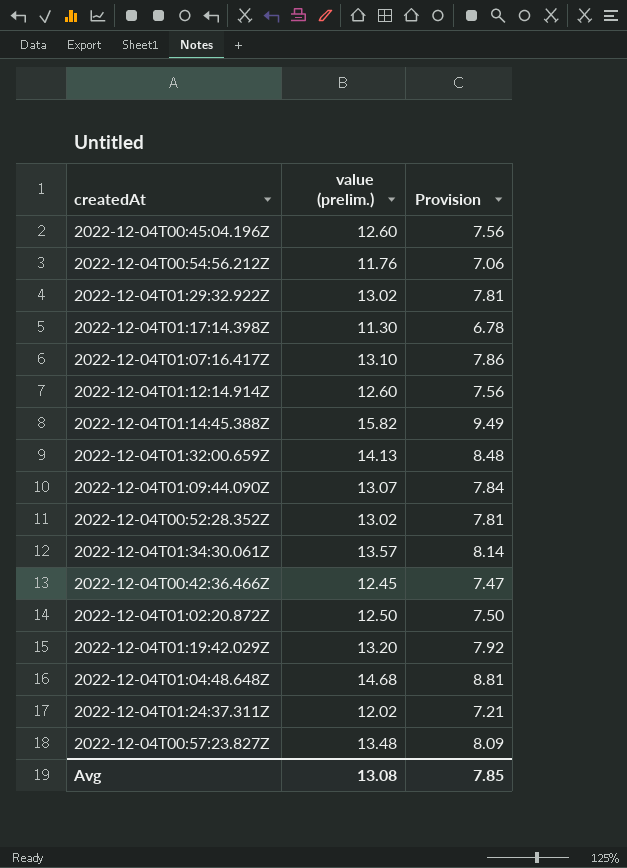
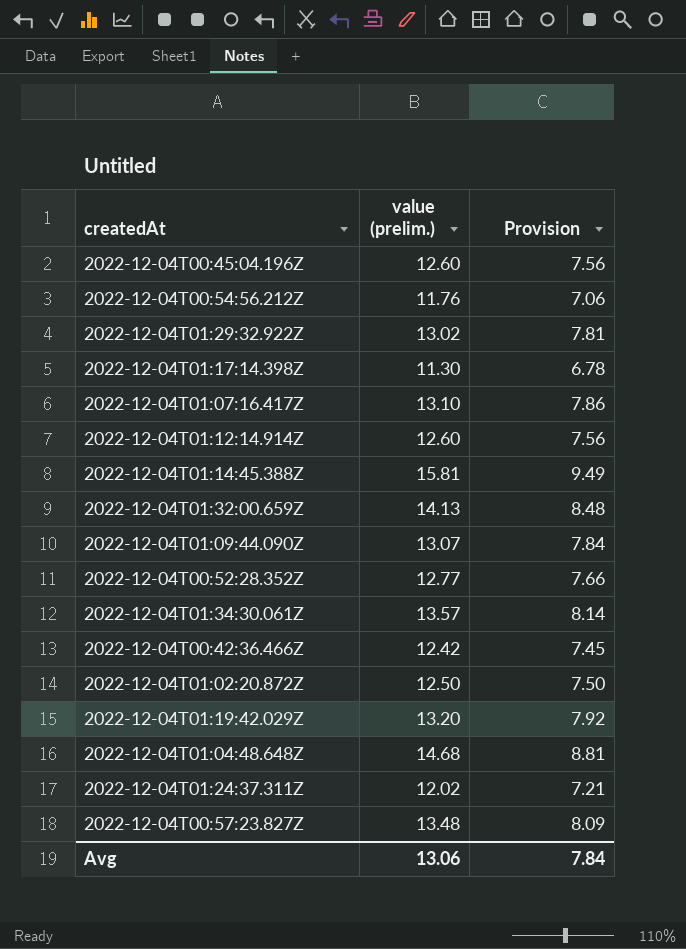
2022-12-04T01:14:45.388Z | value (prelim.): 15.82 -> 15.81
2022-12-04T00:52:28.352Z | value (prelim.): 13.02 -> 12.77
2022-12-04T00:52:28.352Z | Provision: 7.81 -> 7.66
2022-12-04T00:42:36.466Z | value (prelim.): 12.45 -> 12.42
2022-12-04T00:42:36.466Z | Provision: 7.47 -> 7.45
Avg | value (prelim.): 13.08 -> 13.06
Avg | Provision: 7.85 -> 7.84

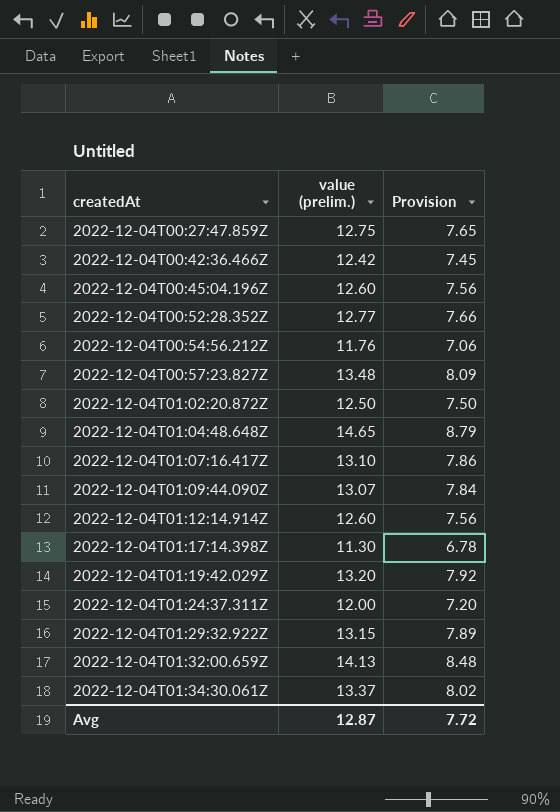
row order: none -> createdAt ascending
row 2022-12-04T01:14:45.388Z: 15.81 | 9.49 -> none
row 2022-12-04T00:27:47.859Z: none -> 12.75 | 7.65
2022-12-04T01:04:48.648Z | value (prelim.): 14.68 -> 14.65
2022-12-04T01:04:48.648Z | Provision: 8.81 -> 8.79
2022-12-04T01:24:37.311Z | value (prelim.): 12.02 -> 12.00
2022-12-04T01:24:37.311Z | Provision: 7.21 -> 7.20
2022-12-04T01:29:32.922Z | value (prelim.): 13.02 -> 13.15
2022-12-04T01:29:32.922Z | Provision: 7.81 -> 7.89
2022-12-04T01:34:30.061Z | value (prelim.): 13.57 -> 13.37
2022-12-04T01:34:30.061Z | Provision: 8.14 -> 8.02
Avg | value (prelim.): 13.06 -> 12.87
Avg | Provision: 7.84 -> 7.72

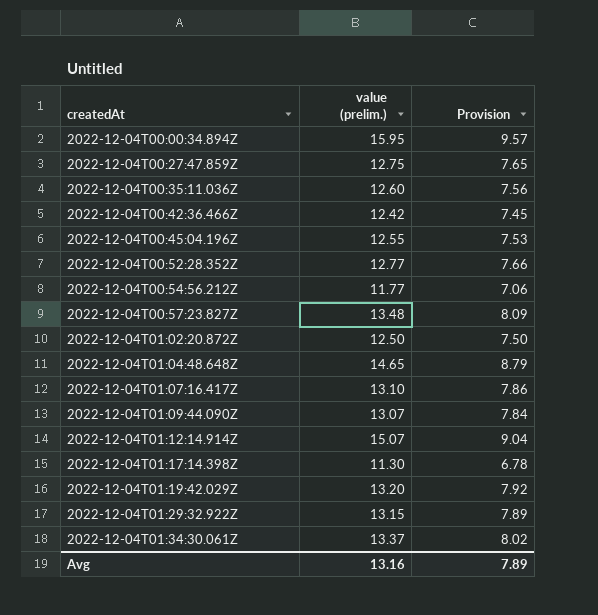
row 2022-12-04T01:24:37.311Z: 12.00 | 7.20 -> none
row 2022-12-04T01:32:00.659Z: 14.13 | 8.48 -> none
row 2022-12-04T00:00:34.894Z: none -> 15.95 | 9.57
row 2022-12-04T00:35:11.036Z: none -> 12.60 | 7.56
2022-12-04T00:45:04.196Z | value (prelim.): 12.60 -> 12.55
2022-12-04T00:45:04.196Z | Provision: 7.56 -> 7.53
2022-12-04T00:54:56.212Z | value (prelim.): 11.76 -> 11.77
2022-12-04T01:12:14.914Z | value (prelim.): 12.60 -> 15.07
2022-12-04T01:12:14.914Z | Provision: 7.56 -> 9.04
Avg | value (prelim.): 12.87 -> 13.16
Avg | Provision: 7.72 -> 7.89

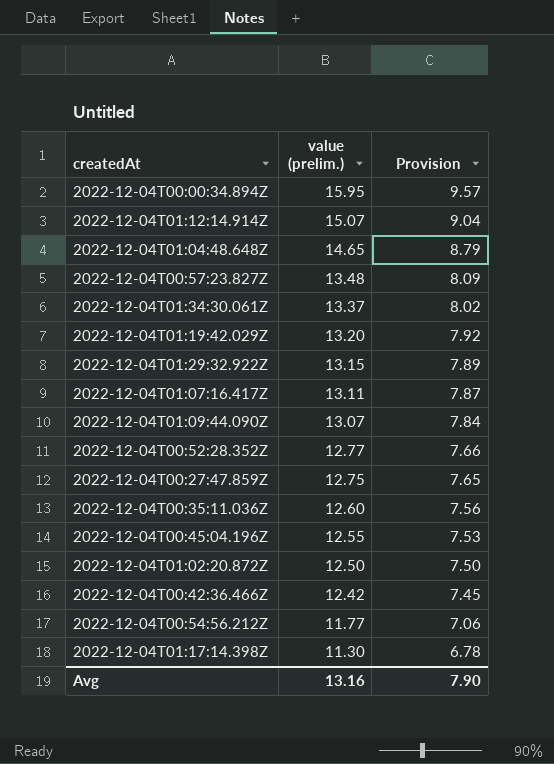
row order: createdAt ascending -> value (prelim.) descending
2022-12-04T01:07:16.417Z | value (prelim.): 13.10 -> 13.11
2022-12-04T01:07:16.417Z | Provision: 7.86 -> 7.87
Avg | Provision: 7.89 -> 7.90

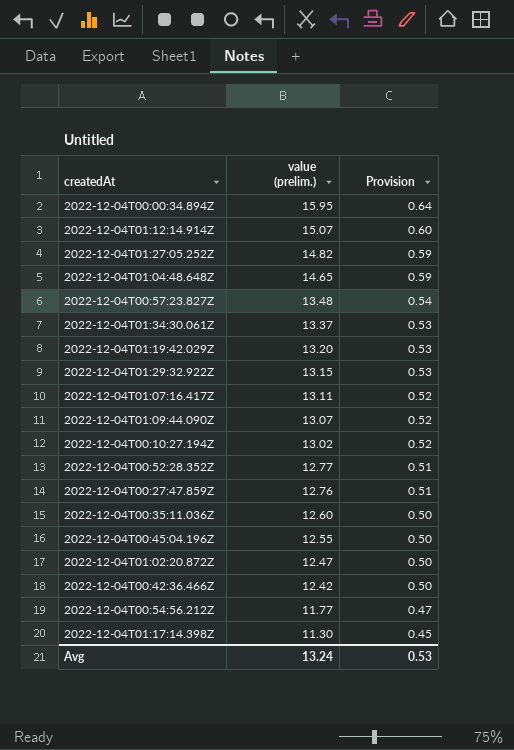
column Provision | formula: [value (prelim.)] * 0.6 -> [value (prelim.)] * 0.04
row 2022-12-04T01:27:05.252Z: none -> 14.82 | 0.59
row 2022-12-04T00:10:27.194Z: none -> 13.02 | 0.52
2022-12-04T00:27:47.859Z | value (prelim.): 12.75 -> 12.76
2022-12-04T01:02:20.872Z | value (prelim.): 12.50 -> 12.47
Avg | value (prelim.): 13.16 -> 13.24
Avg | Provision: 7.90 -> 0.53

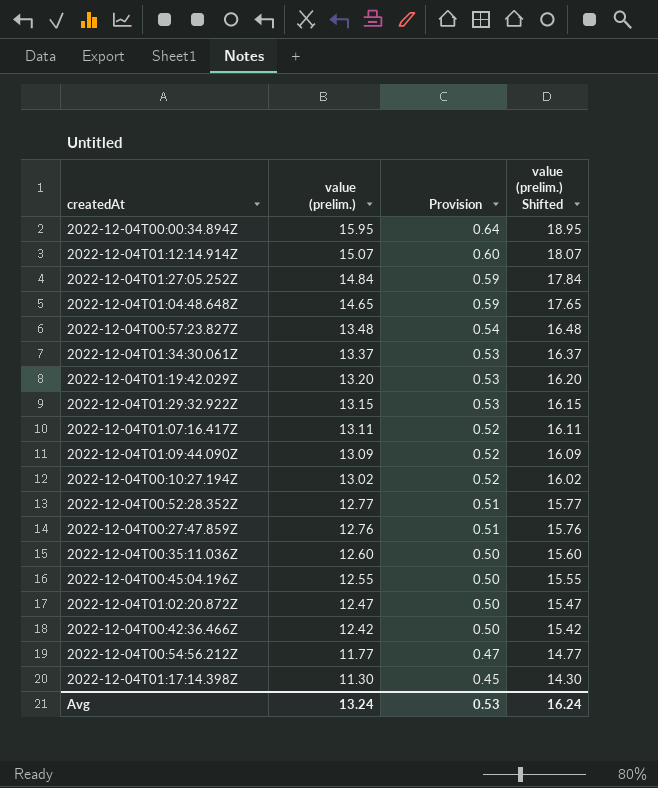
column value (prelim.) Shifted | formula: none -> [value (prelim.)] + 3
2022-12-04T01:27:05.252Z | value (prelim.): 14.82 -> 14.84
2022-12-04T01:09:44.090Z | value (prelim.): 13.07 -> 13.09

